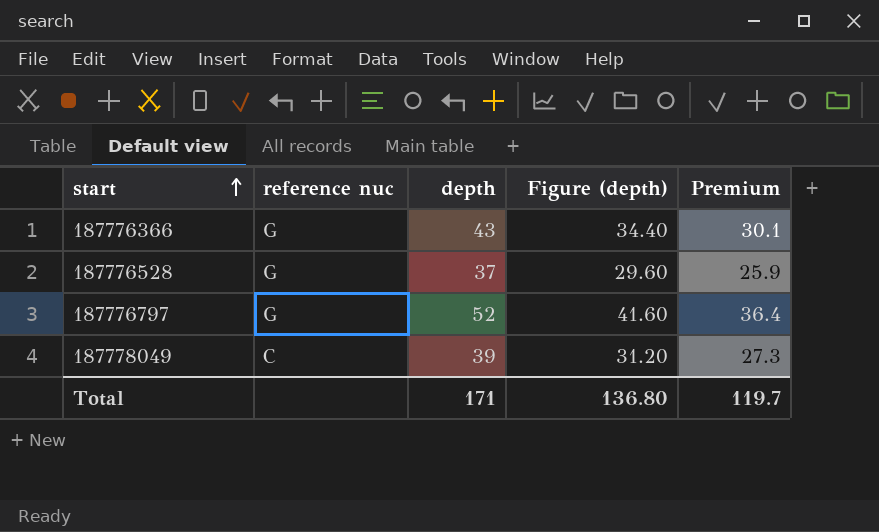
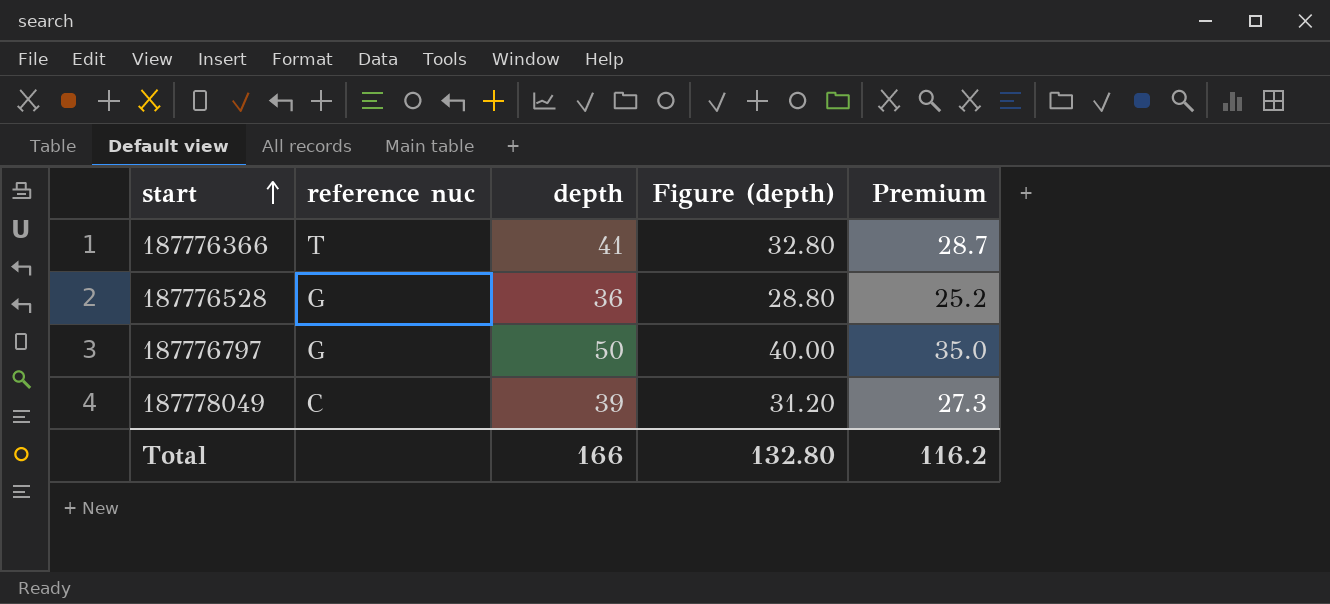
187776366 | reference nuc: G -> T
187776366 | depth: 43 -> 41
187776366 | Figure (depth): 34.40 -> 32.80
187776366 | Premium: 30.1 -> 28.7
187776528 | depth: 37 -> 36
187776528 | Figure (depth): 29.60 -> 28.80
187776528 | Premium: 25.9 -> 25.2
187776797 | depth: 52 -> 50
187776797 | Figure (depth): 41.60 -> 40.00
187776797 | Premium: 36.4 -> 35.0
Total | depth: 171 -> 166
Total | Figure (depth): 136.80 -> 132.80
Total | Premium: 119.7 -> 116.2

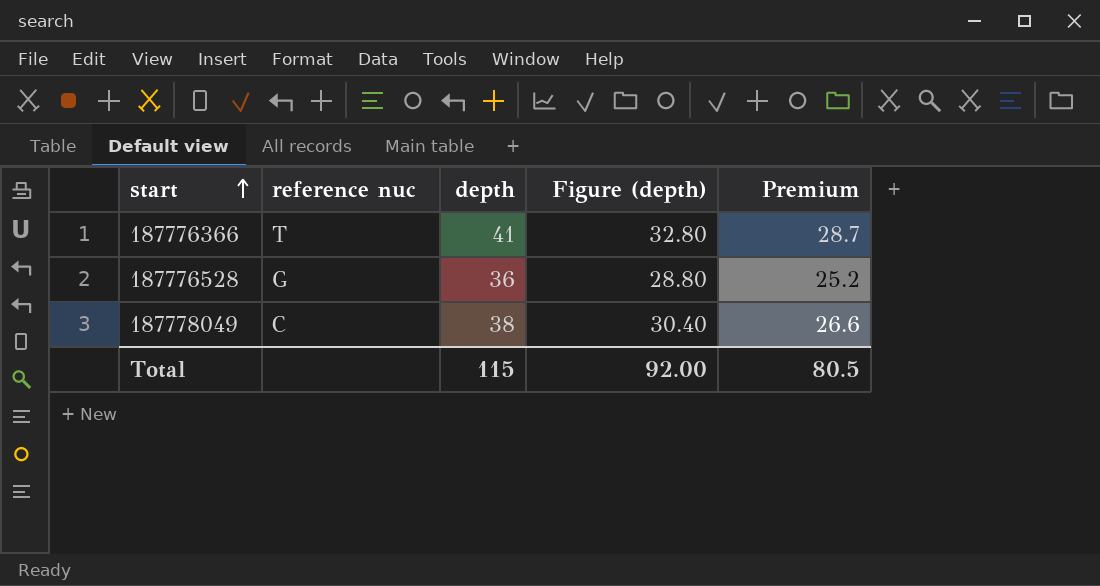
row 187776797: G | 50 | 40.00 | 35.0 -> none
187778049 | depth: 39 -> 38
187778049 | Figure (depth): 31.20 -> 30.40
187778049 | Premium: 27.3 -> 26.6
Total | depth: 166 -> 115
Total | Figure (depth): 132.80 -> 92.00
Total | Premium: 116.2 -> 80.5

